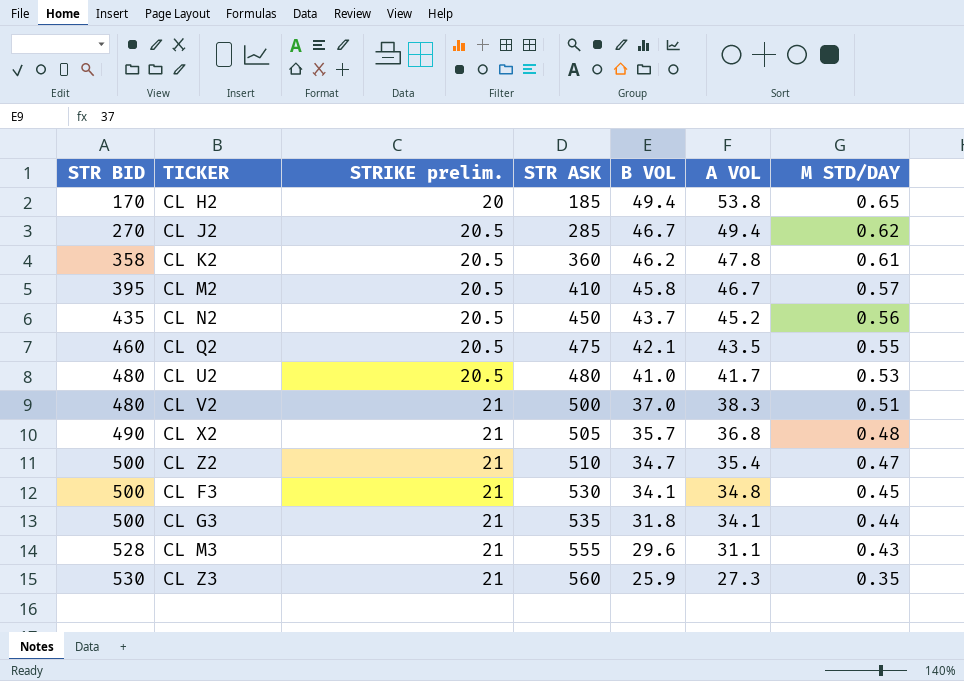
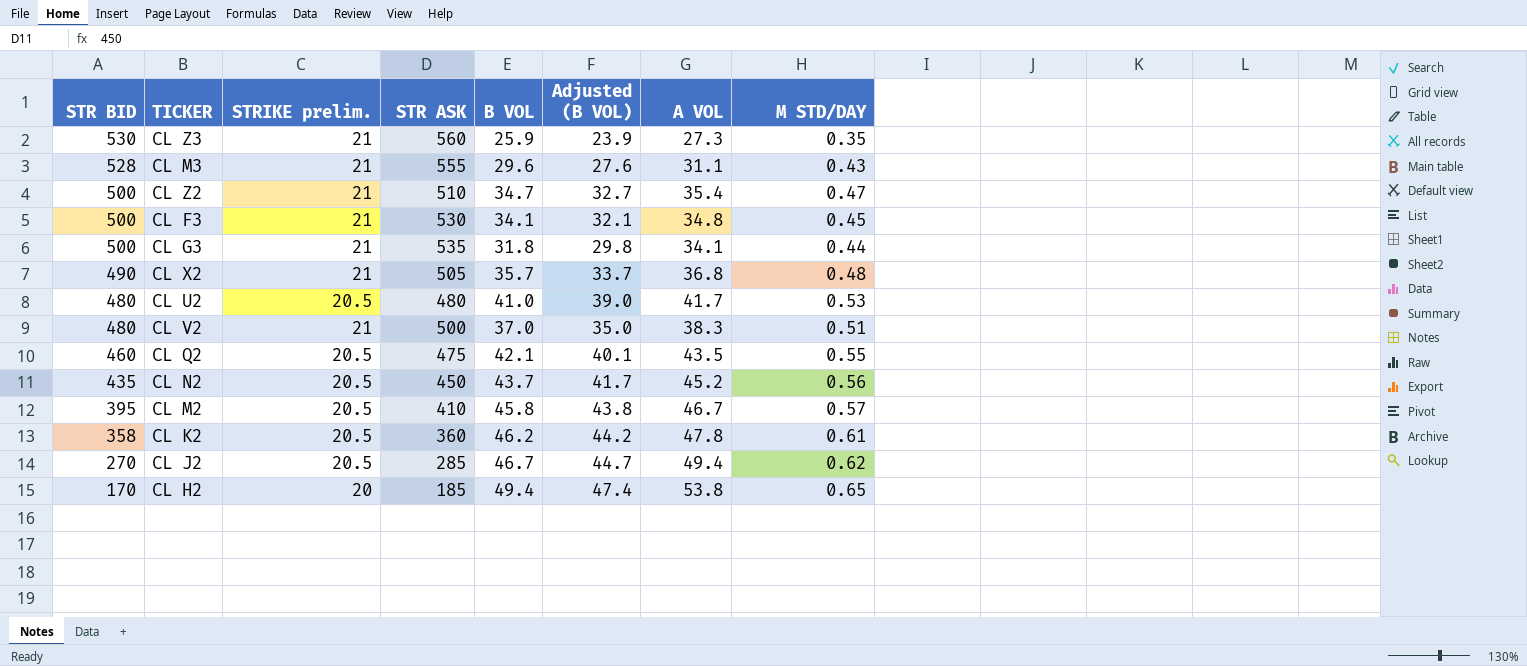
row order: STR BID ascending -> STR BID descending
column Adjusted (B VOL) | formula: none -> [B VOL] - 2

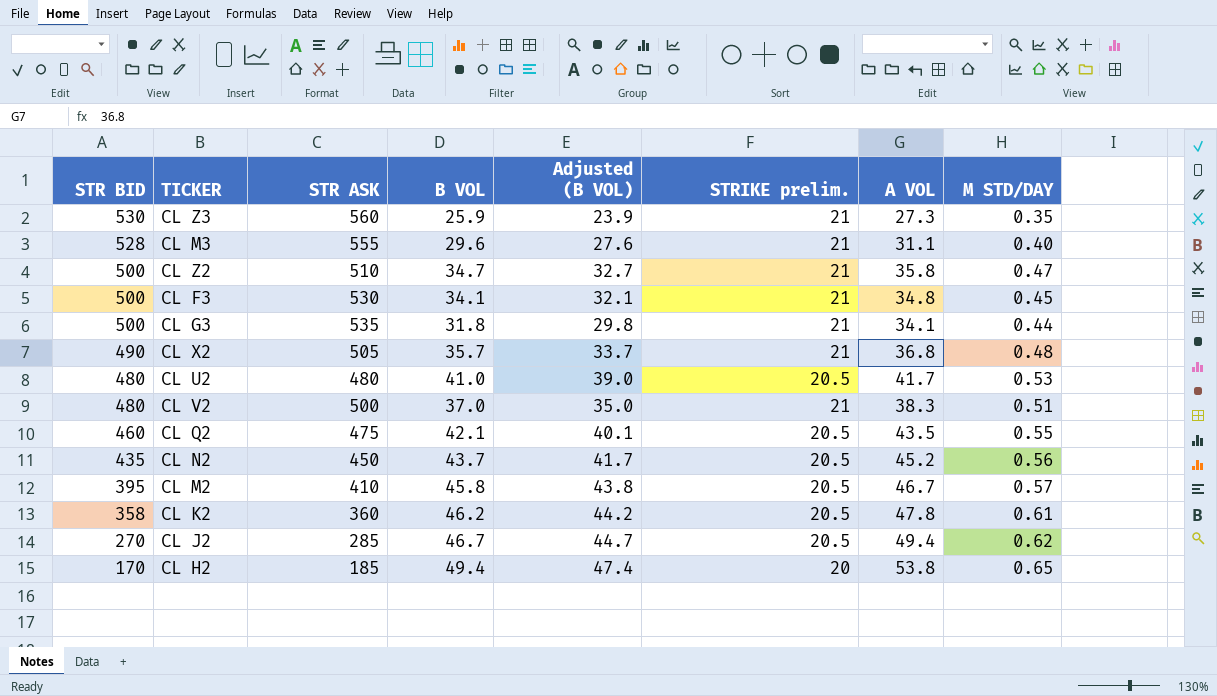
column STRIKE prelim. | position: 3 -> 6
CL M3 | M STD/DAY: 0.43 -> 0.40
CL Z2 | A VOL: 35.4 -> 35.8

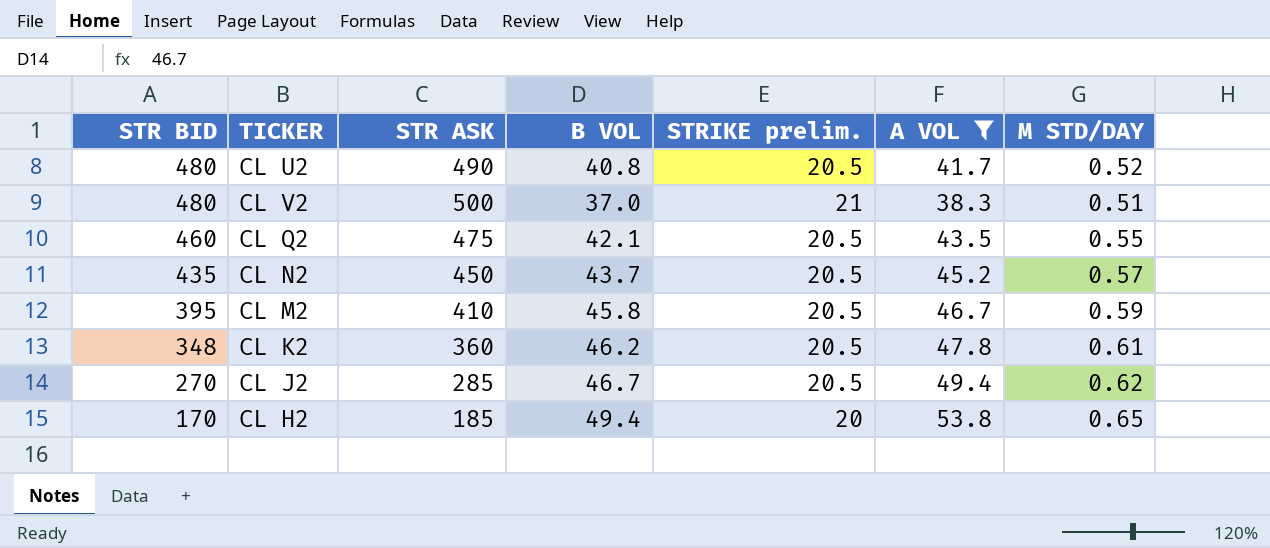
filter: none -> A VOL >= 38.3
column Adjusted (B VOL) | formula: [B VOL] - 2 -> none
CL U2 | STR ASK: 480 -> 490
CL U2 | B VOL: 41.0 -> 40.8
CL U2 | M STD/DAY: 0.53 -> 0.52
CL N2 | M STD/DAY: 0.56 -> 0.57
CL M2 | M STD/DAY: 0.57 -> 0.59
CL K2 | STR BID: 358 -> 348

